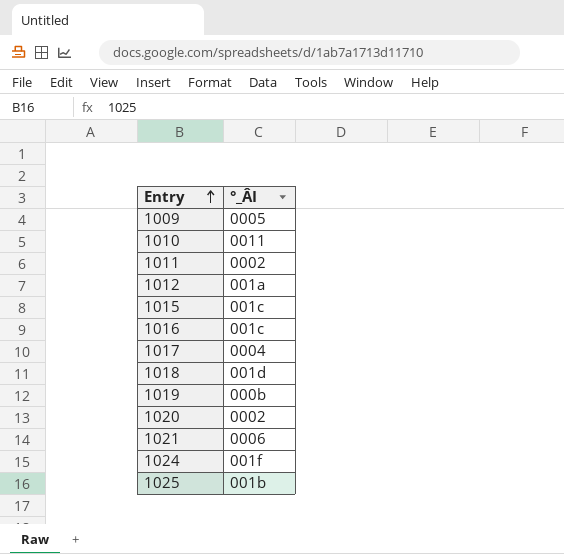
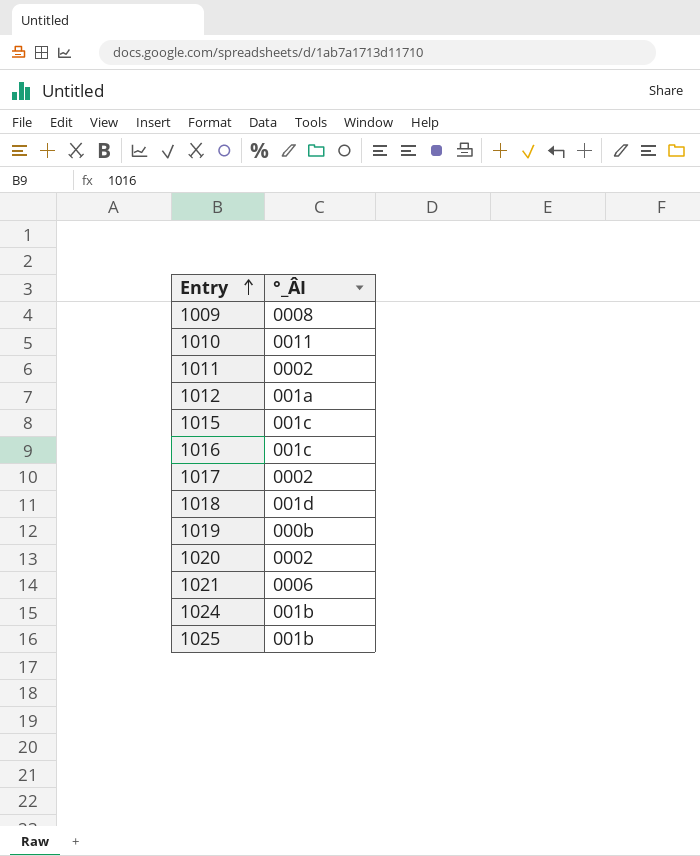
1009 | °_ÂI: 0005 -> 0008
1017 | °_ÂI: 0004 -> 0002
1024 | °_ÂI: 001f -> 001b

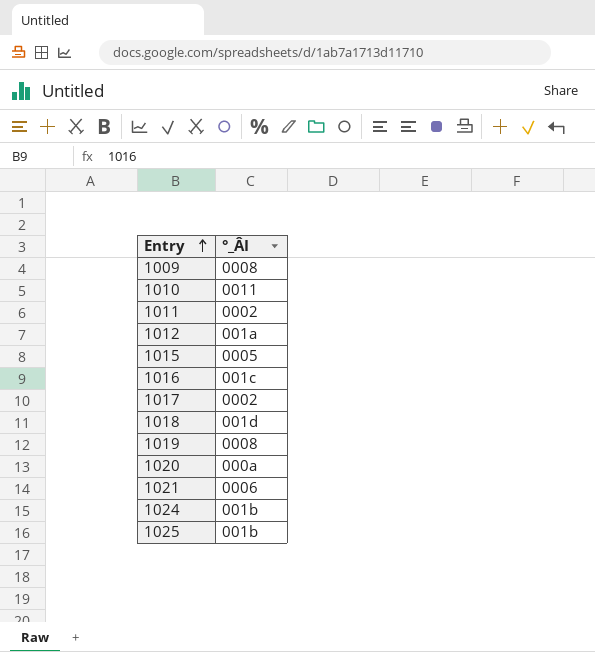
1015 | °_ÂI: 001c -> 0005
1019 | °_ÂI: 000b -> 0008
1020 | °_ÂI: 0002 -> 000a

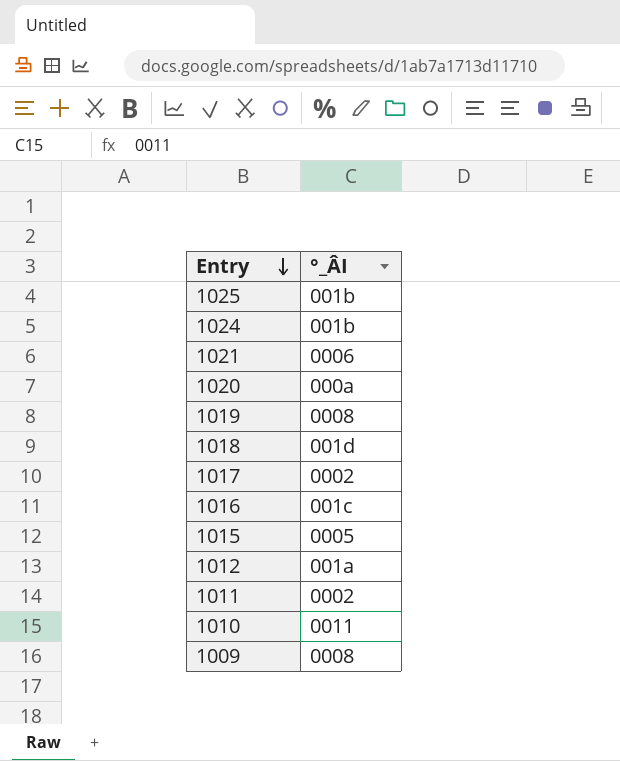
row order: Entry ascending -> Entry descending

